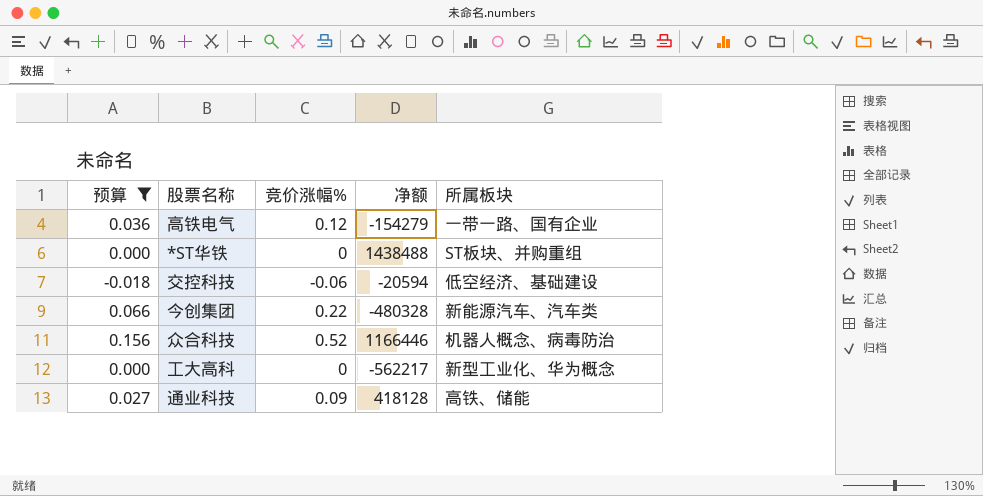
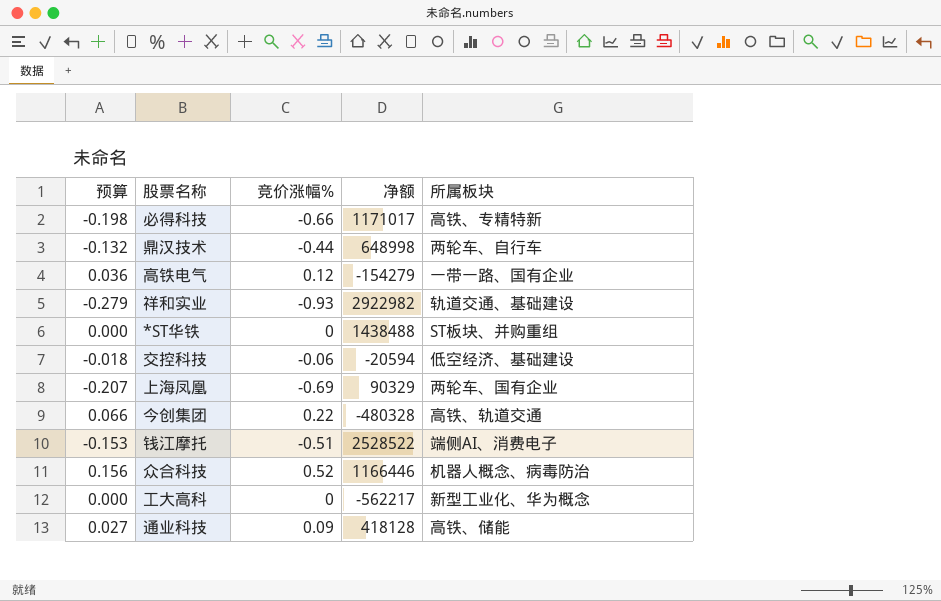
filter: 预算 >= -0.018 -> none
今创集团 | 所属板块: 新能源汽车、汽车类 -> 高铁、轨道交通

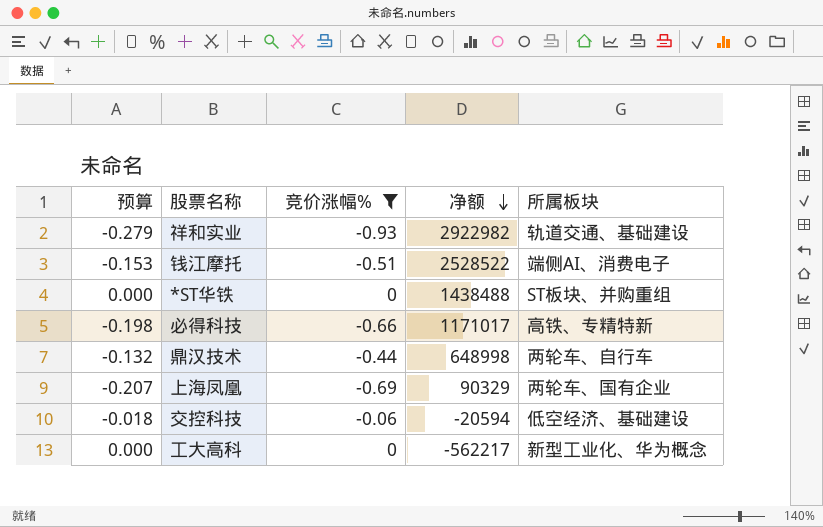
filter: none -> 竞价涨幅% <= 0
row order: none -> 净额 descending

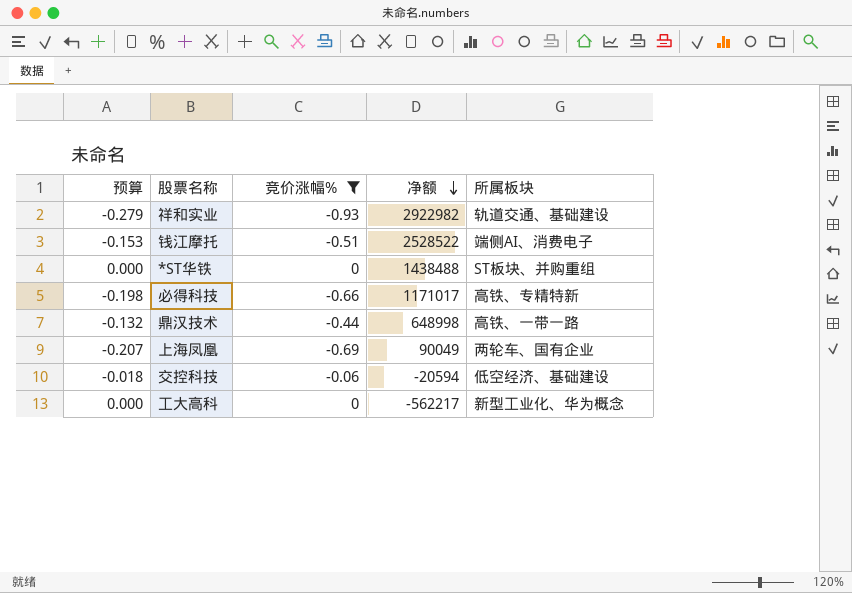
鼎汉技术 | 所属板块: 两轮车、自行车 -> 高铁、一带一路
上海凤凰 | 净额: 90329 -> 90049

